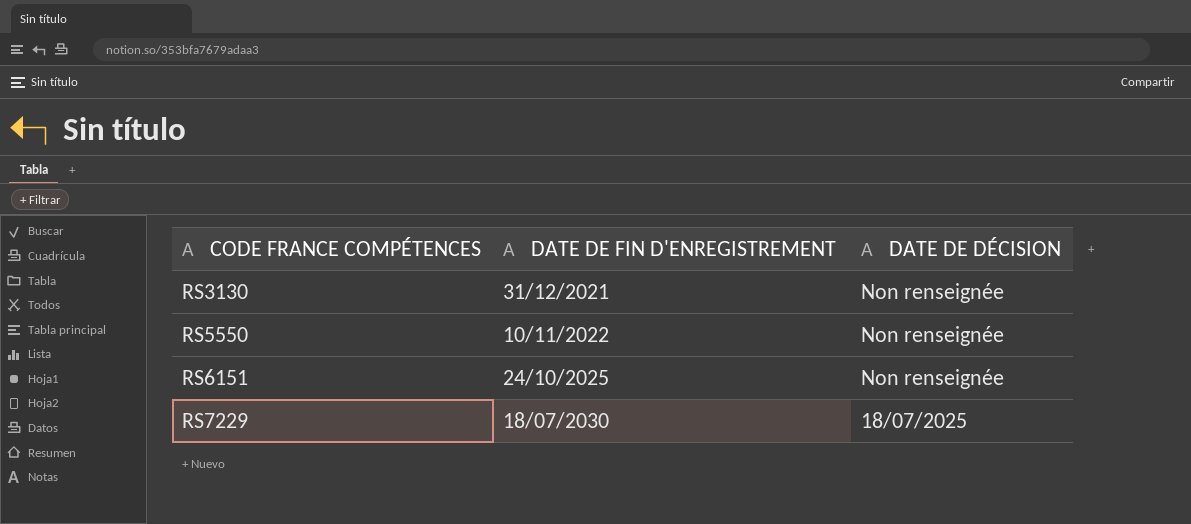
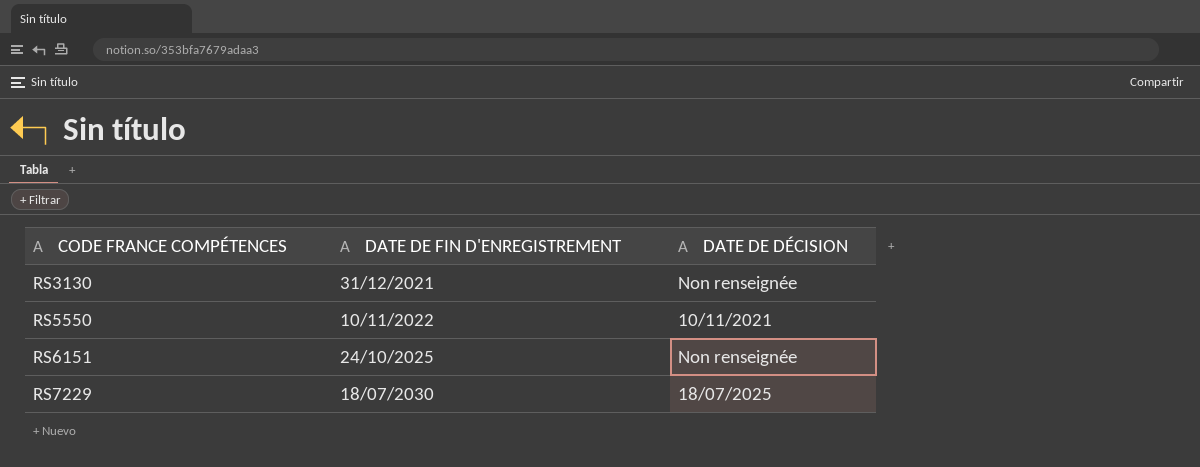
RS5550 | DATE DE DÉCISION: Non renseignée -> 10/11/2021

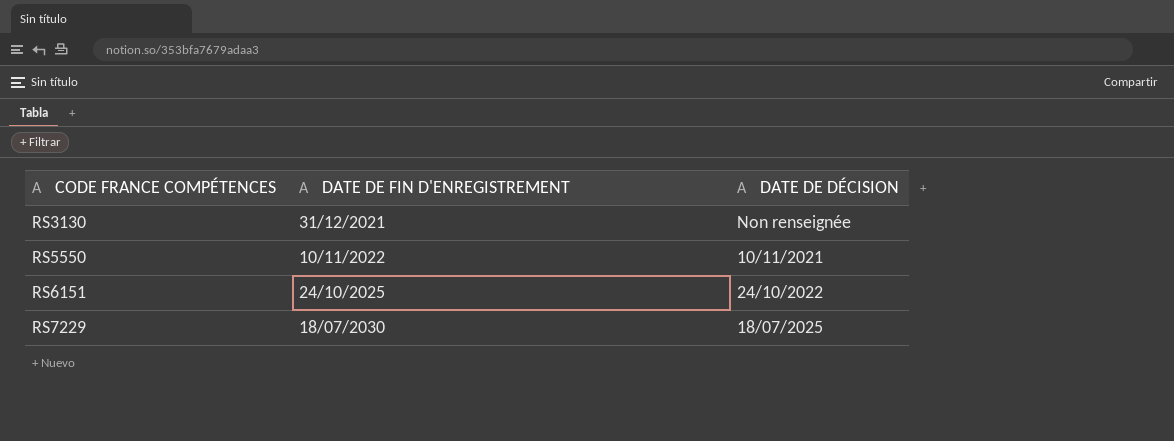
RS6151 | DATE DE DÉCISION: Non renseignée -> 24/10/2022

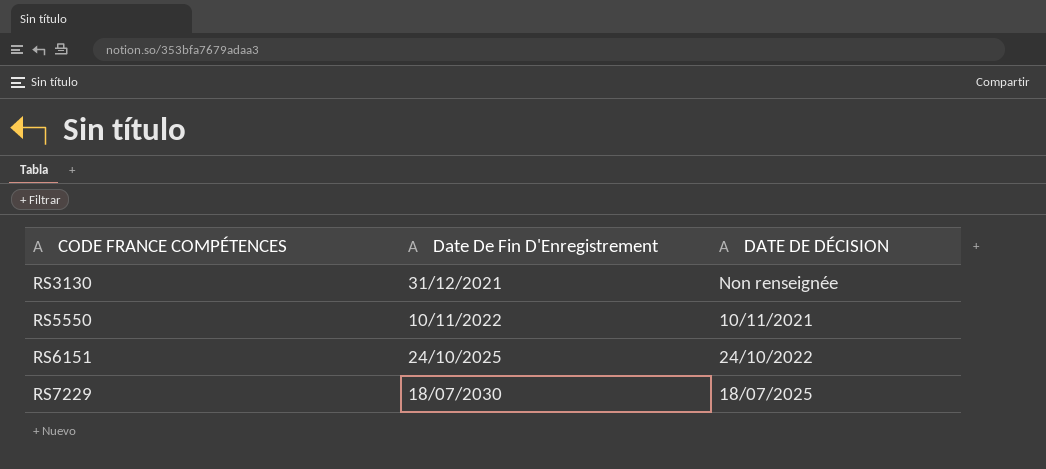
column name: DATE DE FIN D'ENREGISTREMENT -> Date De Fin D'Enregistrement

